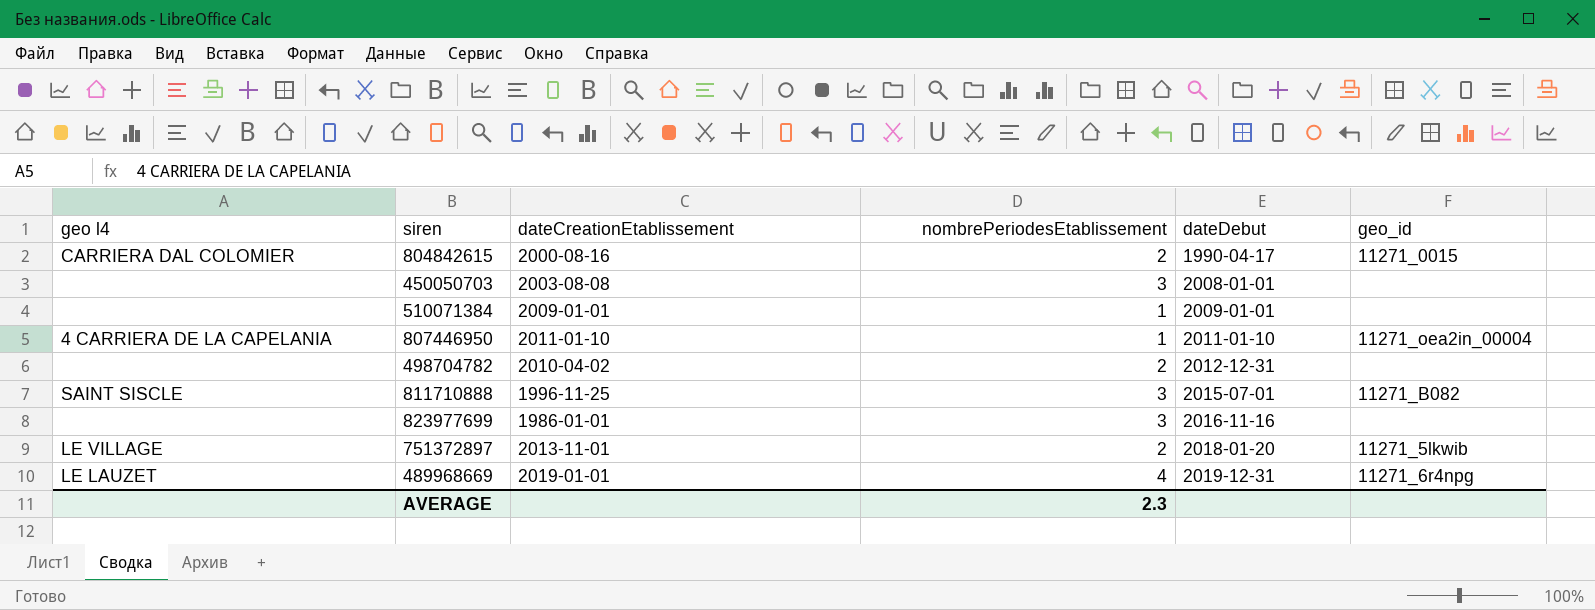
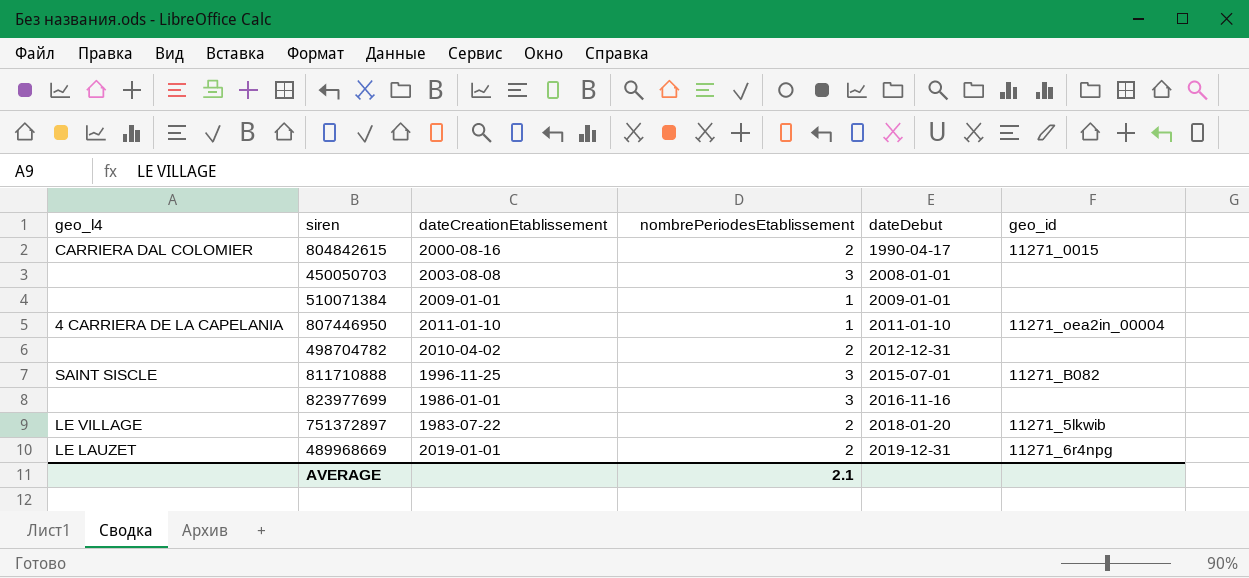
column name: geo l4 -> geo_l4
751372897 | dateCreationEtablissement: 2013-11-01 -> 1983-07-22
489968669 | nombrePeriodesEtablissement: 4 -> 2
AVERAGE | nombrePeriodesEtablissement: 2.3 -> 2.1

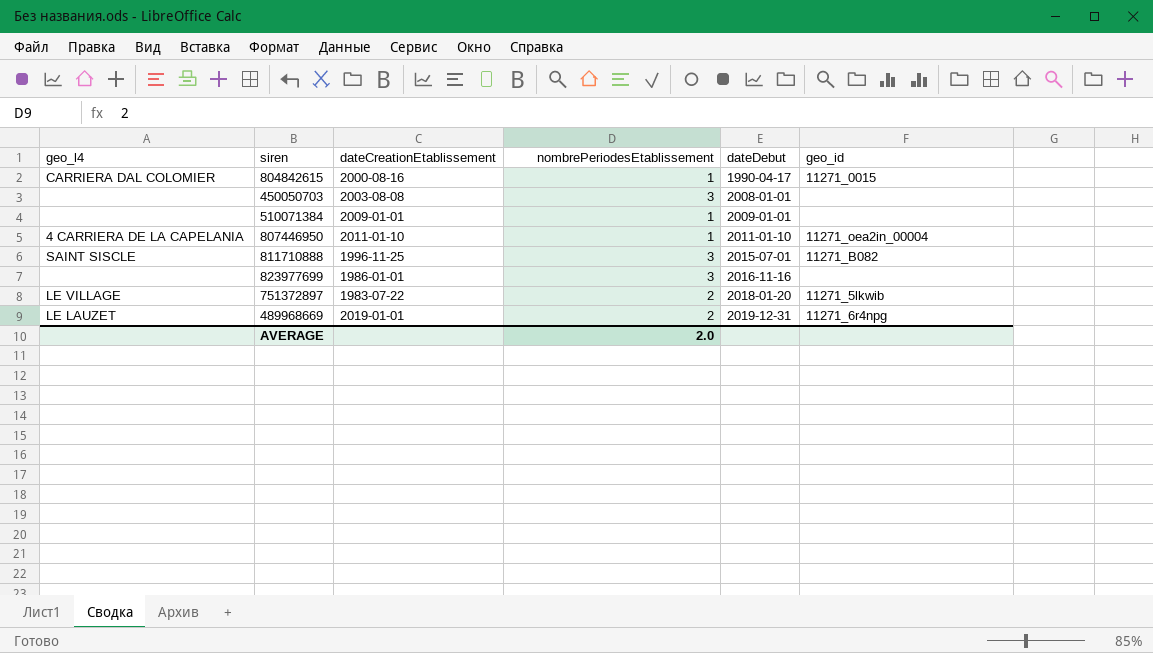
row 498704782: none | 2010-04-02 | 2 | 2012-12-31 | none -> none
804842615 | nombrePeriodesEtablissement: 2 -> 1
AVERAGE | nombrePeriodesEtablissement: 2.1 -> 2.0

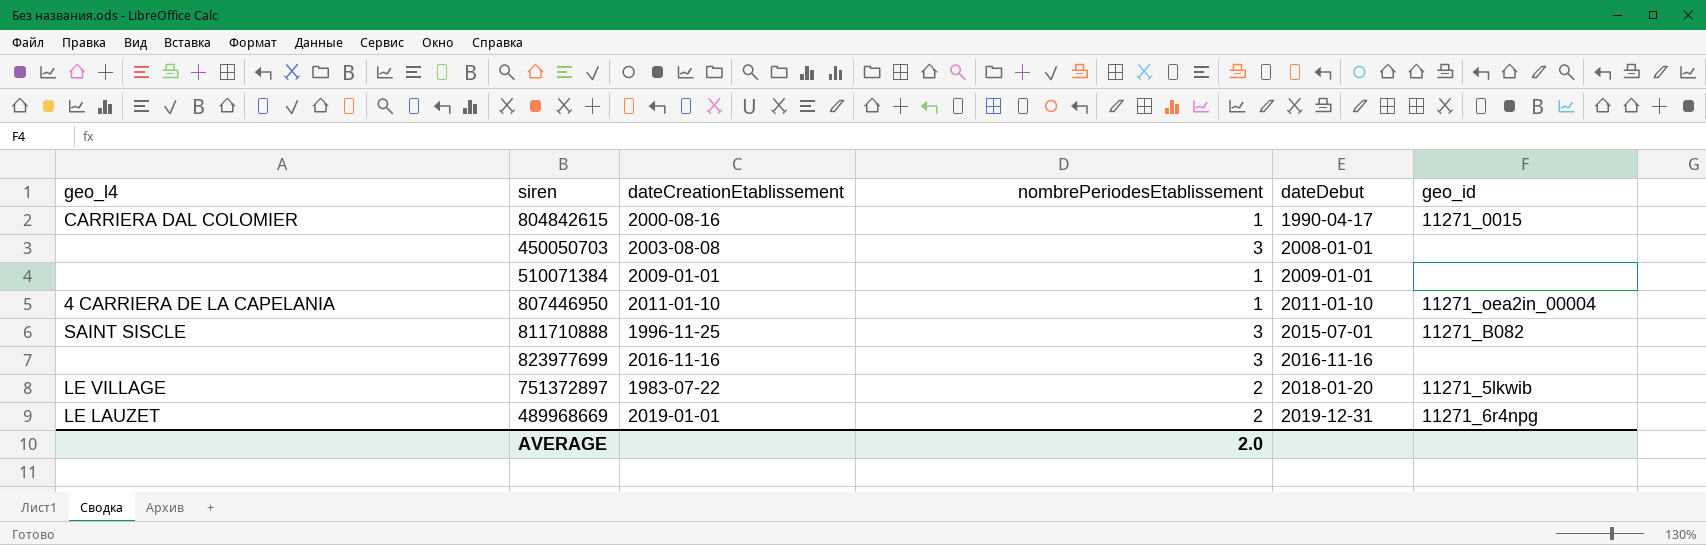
823977699 | dateCreationEtablissement: 1986-01-01 -> 2016-11-16

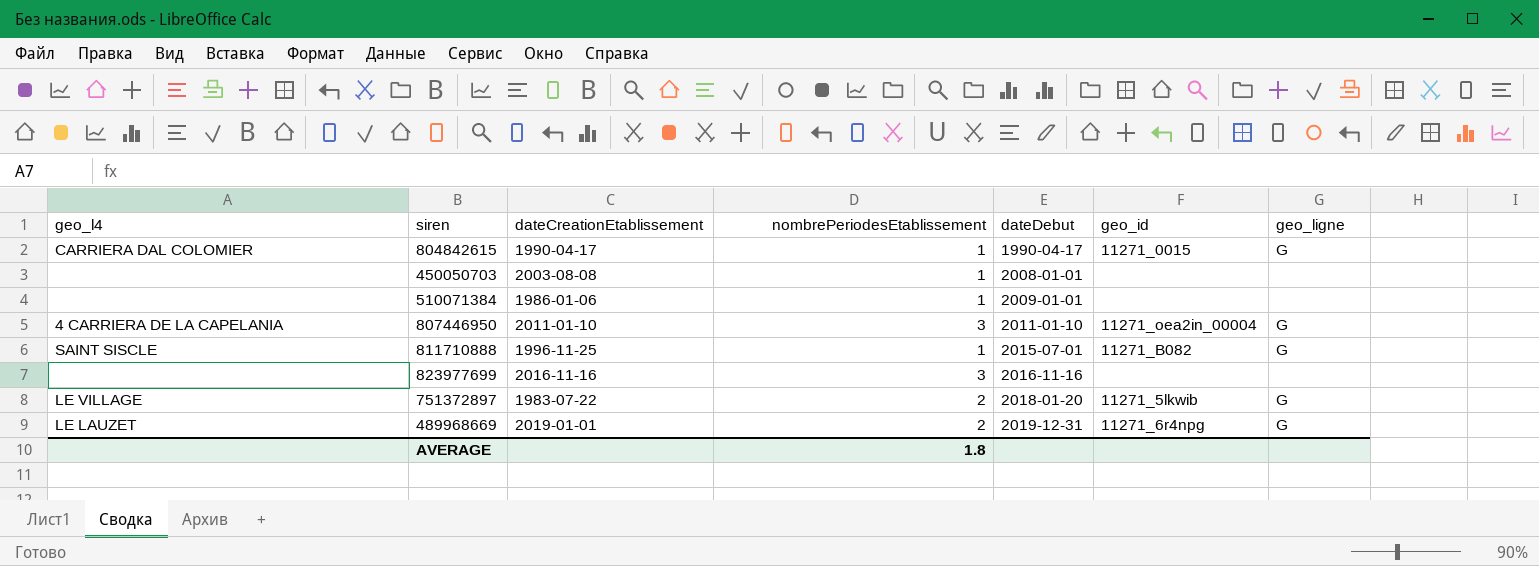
column geo_ligne | position: none -> 7
804842615 | dateCreationEtablissement: 2000-08-16 -> 1990-04-17
450050703 | nombrePeriodesEtablissement: 3 -> 1
510071384 | dateCreationEtablissement: 2009-01-01 -> 1986-01-06
807446950 | nombrePeriodesEtablissement: 1 -> 3
811710888 | nombrePeriodesEtablissement: 3 -> 1
AVERAGE | nombrePeriodesEtablissement: 2.0 -> 1.8

